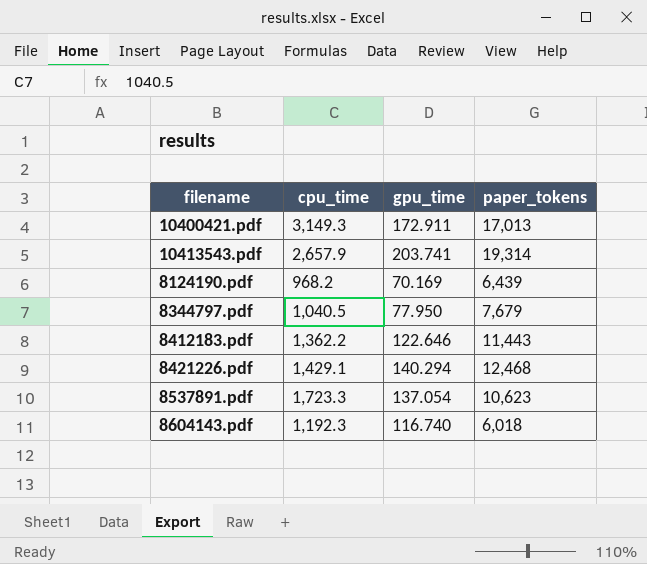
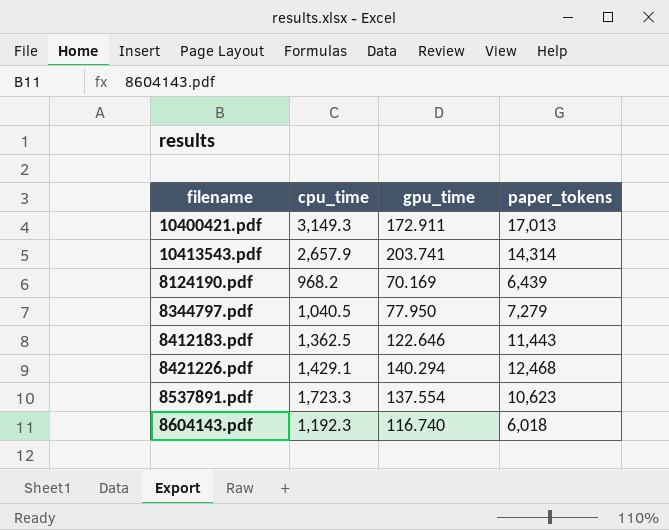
10413543.pdf | paper_tokens: 19,314 -> 14,314
8344797.pdf | paper_tokens: 7,679 -> 7,279
8412183.pdf | cpu_time: 1,362.2 -> 1,362.5
8537891.pdf | gpu_time: 137.054 -> 137.554

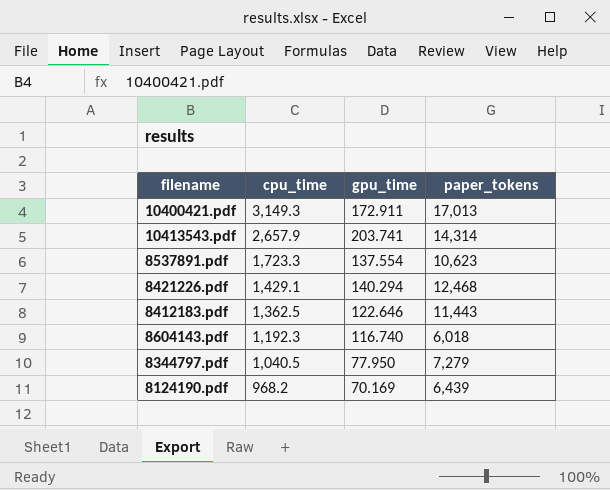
row order: none -> cpu_time descending

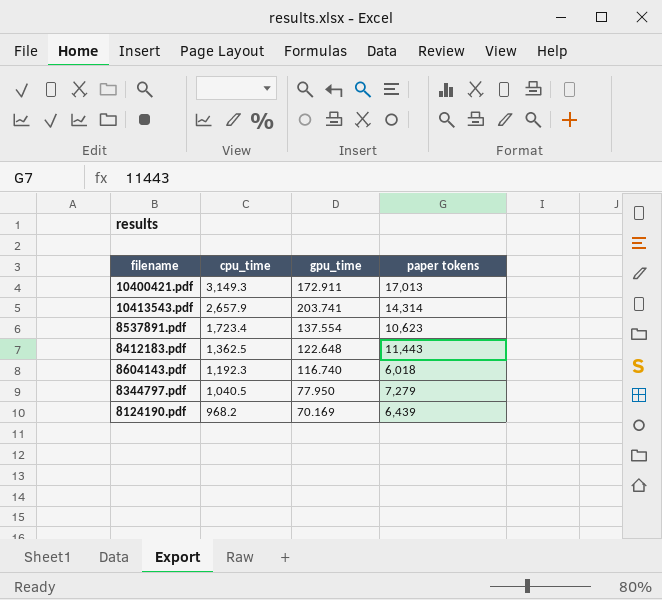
column name: paper_tokens -> paper tokens
row 8421226.pdf: 1,429.1 | 140.294 | 12,468 -> none
8537891.pdf | cpu_time: 1,723.3 -> 1,723.4
8412183.pdf | gpu_time: 122.646 -> 122.648

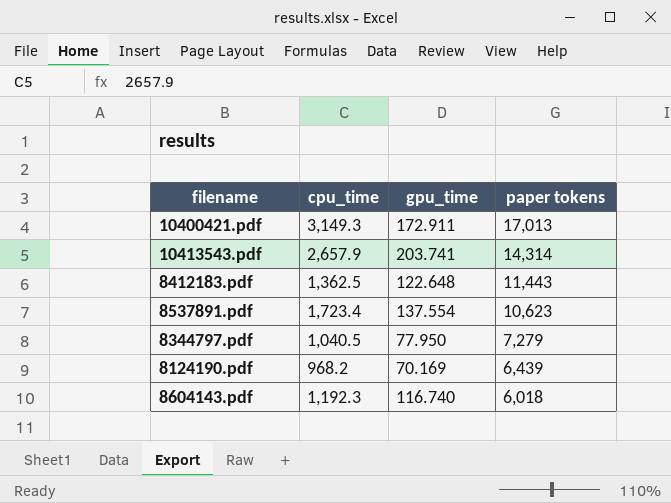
row order: cpu_time descending -> paper tokens descending

